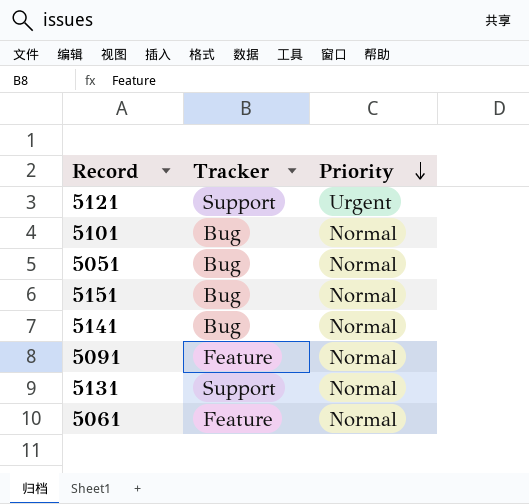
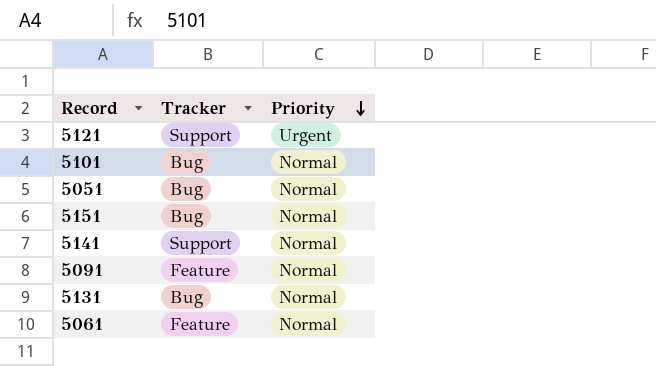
5141 | Tracker: Bug -> Support
5131 | Tracker: Support -> Bug

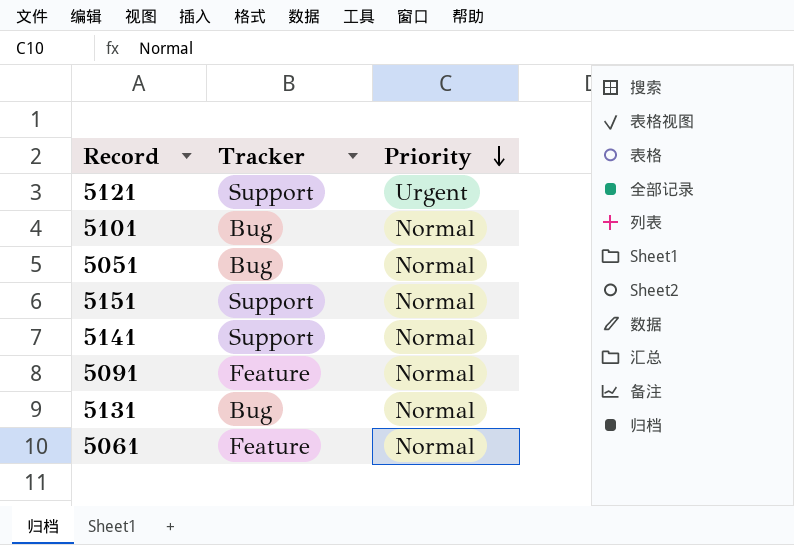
5151 | Tracker: Bug -> Support

